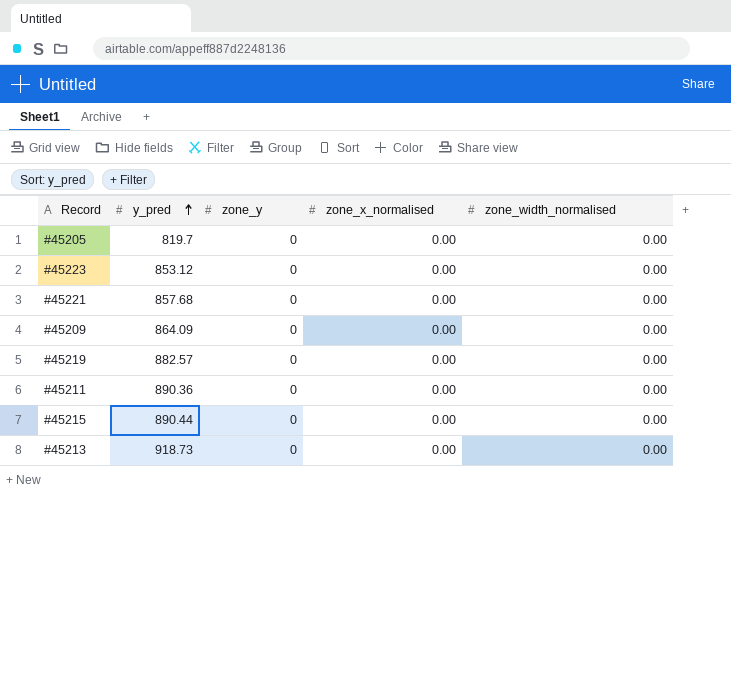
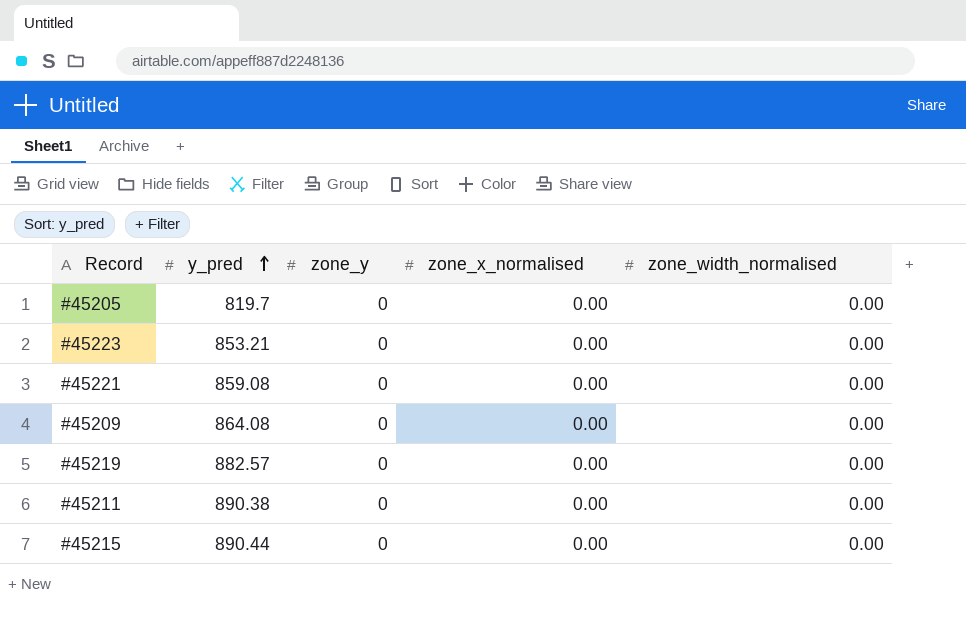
row #45213: 918.73 | 0 | 0.00 | 0.00 -> none
#45223 | y_pred: 853.12 -> 853.21
#45221 | y_pred: 857.68 -> 859.08
#45209 | y_pred: 864.09 -> 864.08
#45211 | y_pred: 890.36 -> 890.38

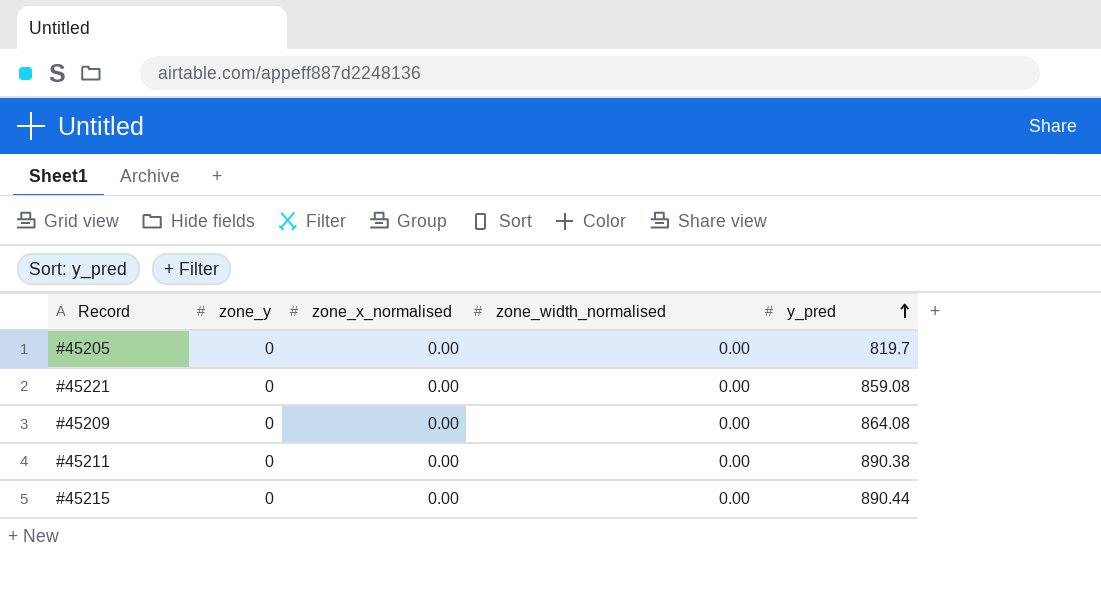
column y_pred | position: 2 -> 5
row #45223: 853.21 | 0 | 0.00 | 0.00 -> none
row #45219: 882.57 | 0 | 0.00 | 0.00 -> none

